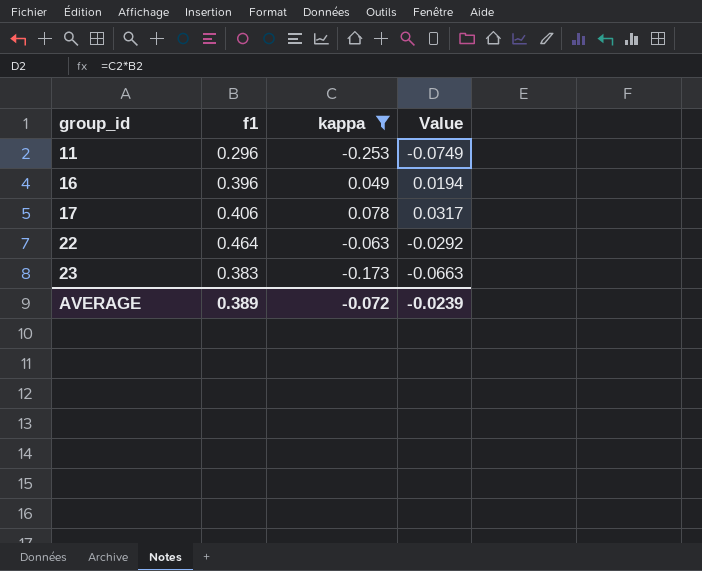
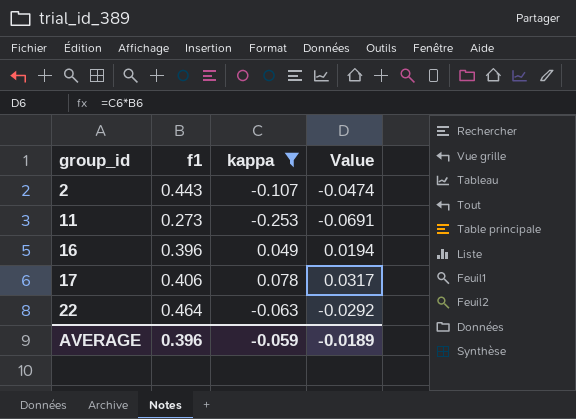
row 23: 0.383 | -0.173 | -0.0663 -> none
row 2: none -> 0.443 | -0.107 | -0.0474
11 | f1: 0.296 -> 0.273
11 | Value: -0.0749 -> -0.0691
AVERAGE | f1: 0.389 -> 0.396
AVERAGE | kappa: -0.072 -> -0.059
AVERAGE | Value: -0.0239 -> -0.0189

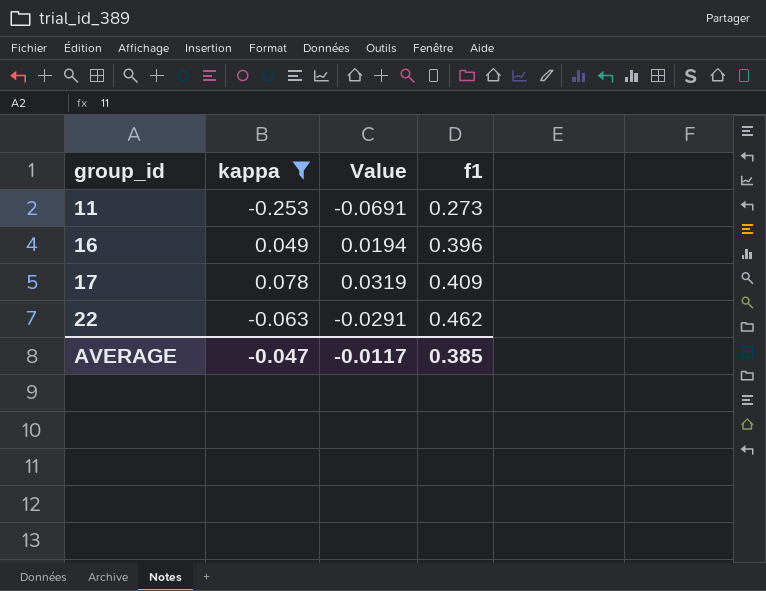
column f1 | position: 2 -> 4
row 2: 0.443 | -0.107 | -0.0474 -> none
17 | Value: 0.0317 -> 0.0319
17 | f1: 0.406 -> 0.409
22 | Value: -0.0292 -> -0.0291
22 | f1: 0.464 -> 0.462
AVERAGE | kappa: -0.059 -> -0.047
AVERAGE | Value: -0.0189 -> -0.0117
AVERAGE | f1: 0.396 -> 0.385

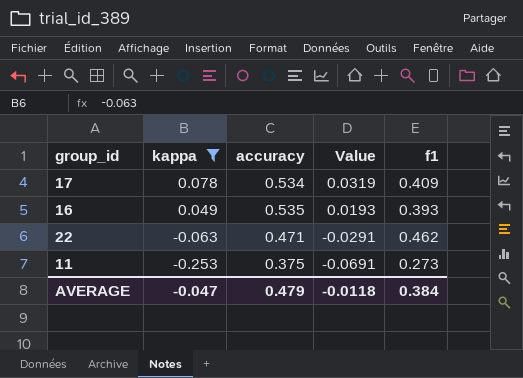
row order: group_id ascending -> kappa descending
column accuracy | position: none -> 3
16 | Value: 0.0194 -> 0.0193
16 | f1: 0.396 -> 0.393
AVERAGE | Value: -0.0117 -> -0.0118
AVERAGE | f1: 0.385 -> 0.384

